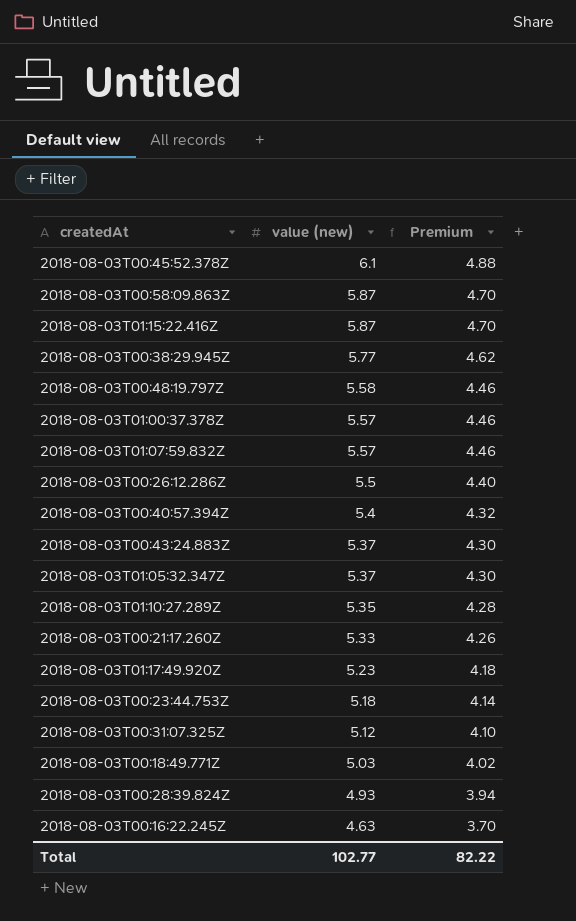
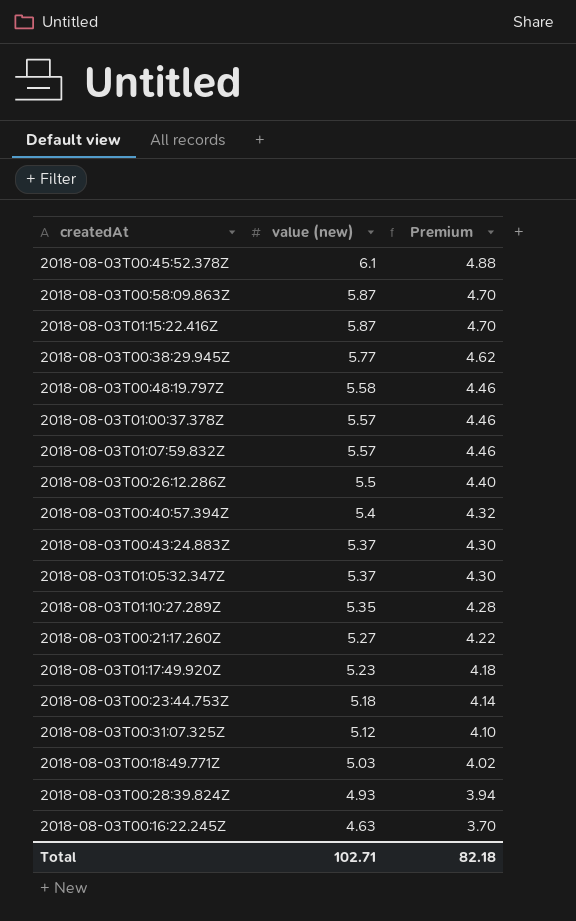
2018-08-03T00:21:17.260Z | value (new): 5.33 -> 5.27
2018-08-03T00:21:17.260Z | Premium: 4.26 -> 4.22
Total | value (new): 102.77 -> 102.71
Total | Premium: 82.22 -> 82.18

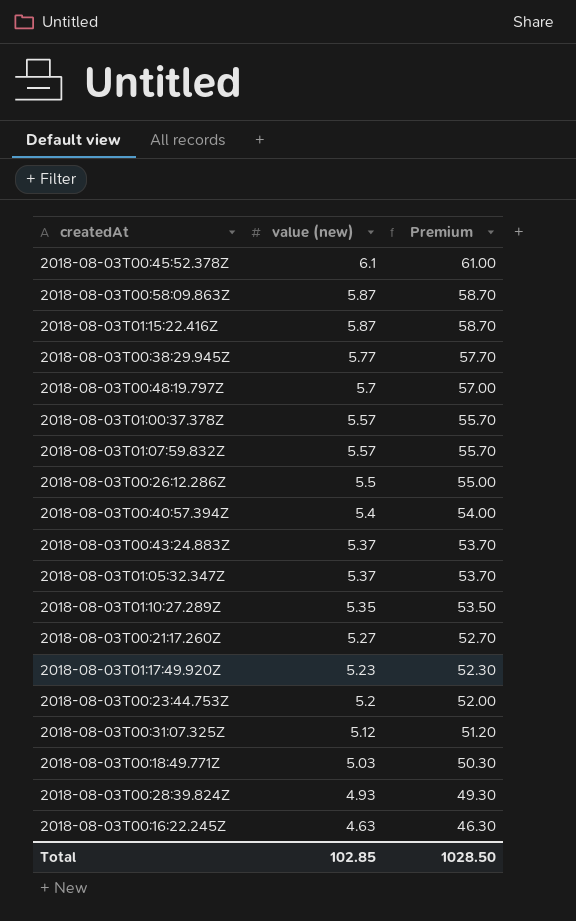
column Premium | formula: [value (new)] * 0.8 -> [value (new)] * 10
2018-08-03T00:48:19.797Z | value (new): 5.58 -> 5.7
2018-08-03T00:23:44.753Z | value (new): 5.18 -> 5.2
Total | value (new): 102.71 -> 102.85
Total | Premium: 82.18 -> 1028.50

